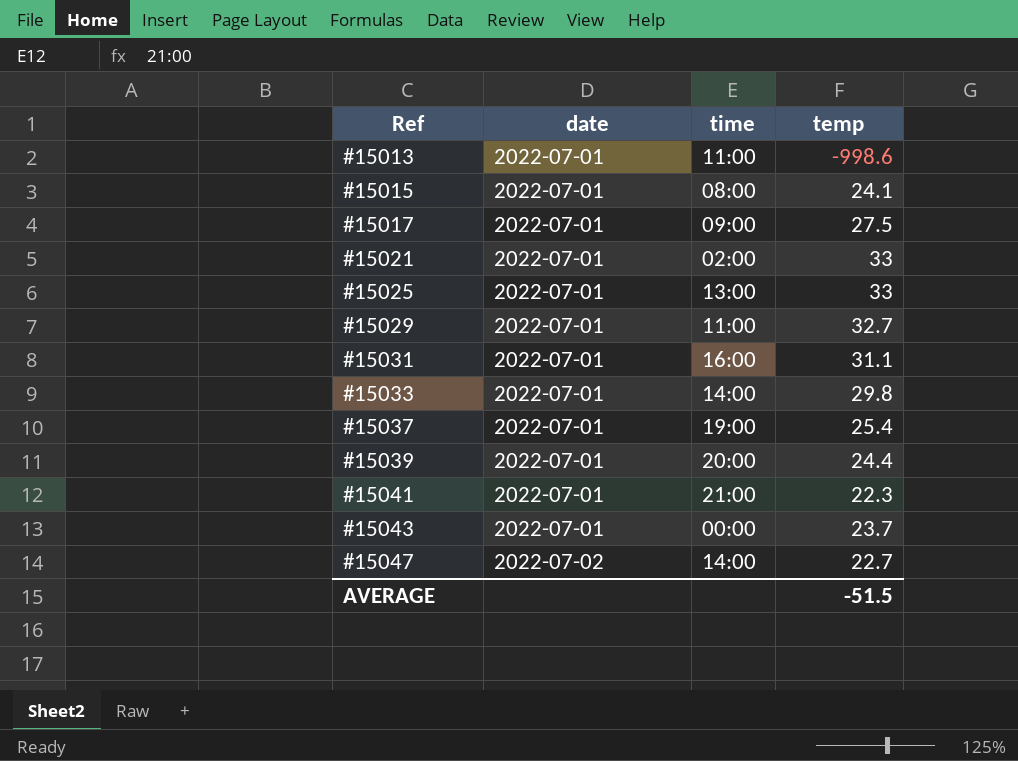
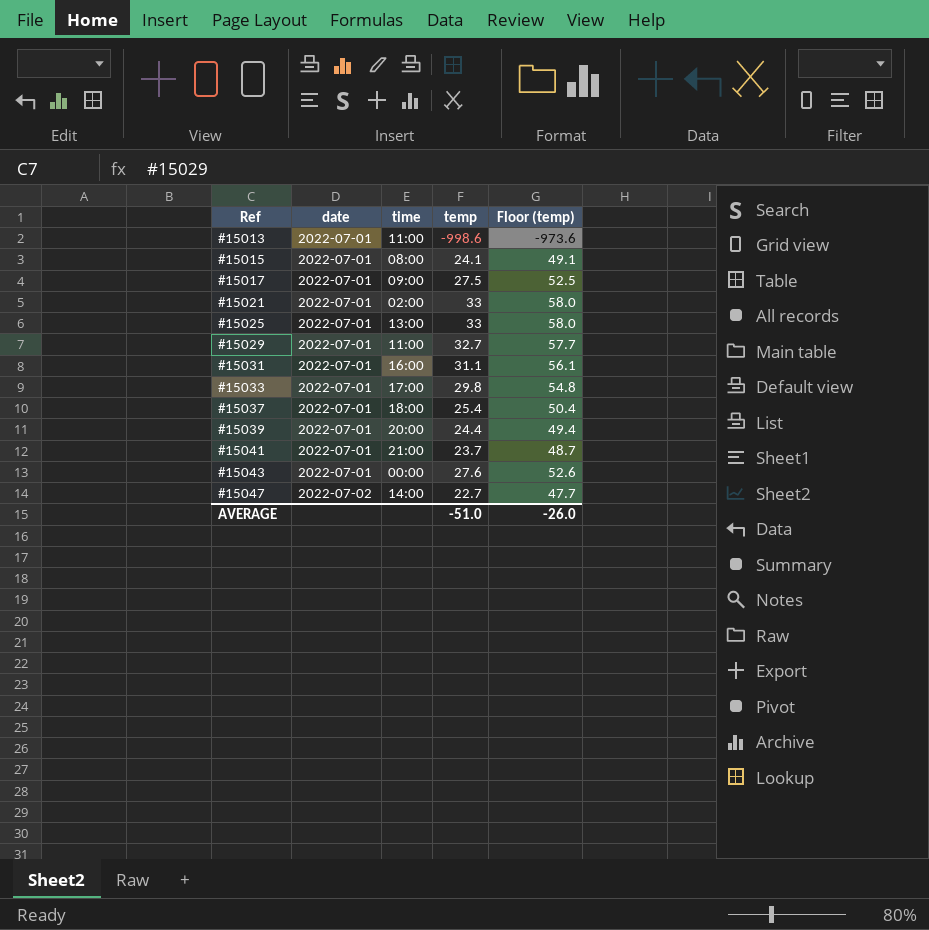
column Floor (temp) | formula: none -> [temp] + 25
#15033 | time: 14:00 -> 17:00
#15037 | time: 19:00 -> 18:00
#15041 | temp: 22.3 -> 23.7
#15043 | temp: 23.7 -> 27.6
AVERAGE | temp: -51.5 -> -51.0

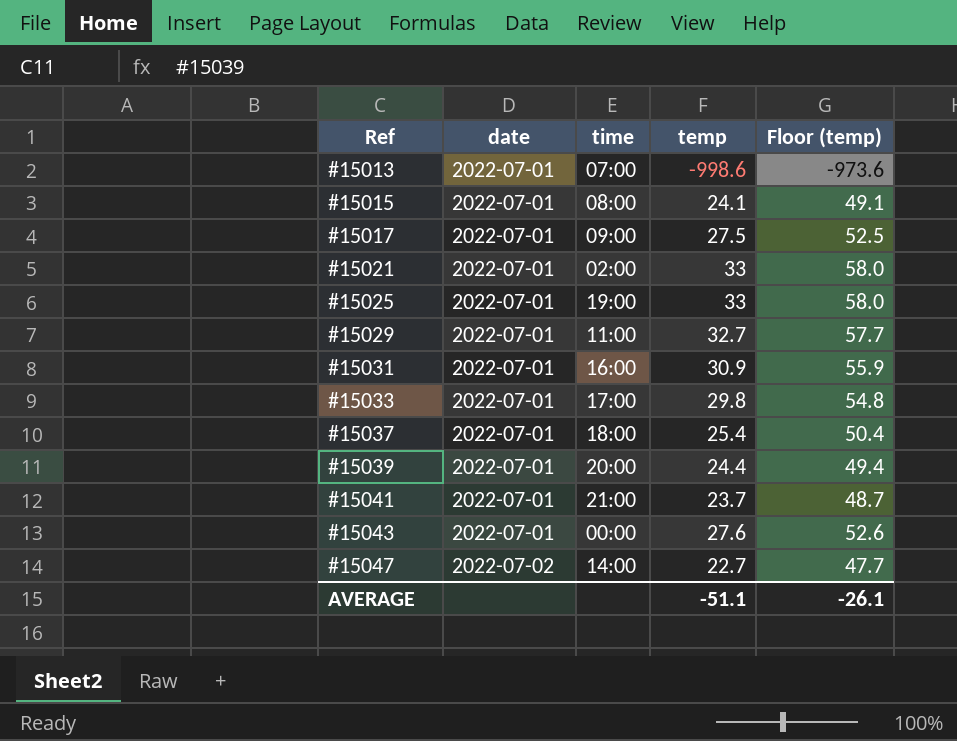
#15013 | time: 11:00 -> 07:00
#15025 | time: 13:00 -> 19:00
#15031 | temp: 31.1 -> 30.9
#15031 | Floor (temp): 56.1 -> 55.9
AVERAGE | temp: -51.0 -> -51.1
AVERAGE | Floor (temp): -26.0 -> -26.1

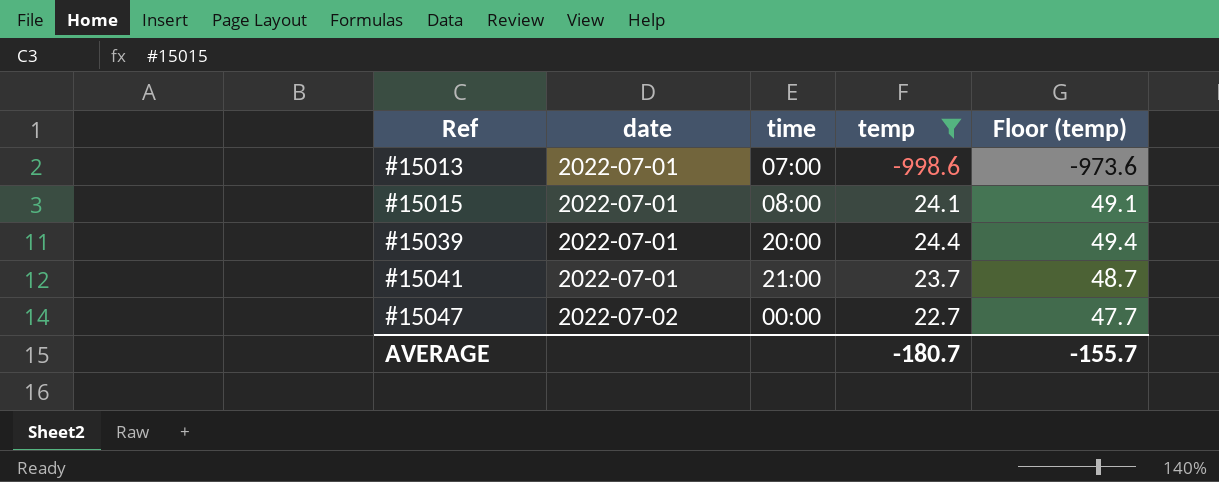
filter: none -> temp <= 24.4
#15047 | time: 14:00 -> 00:00
AVERAGE | temp: -51.1 -> -180.7
AVERAGE | Floor (temp): -26.1 -> -155.7

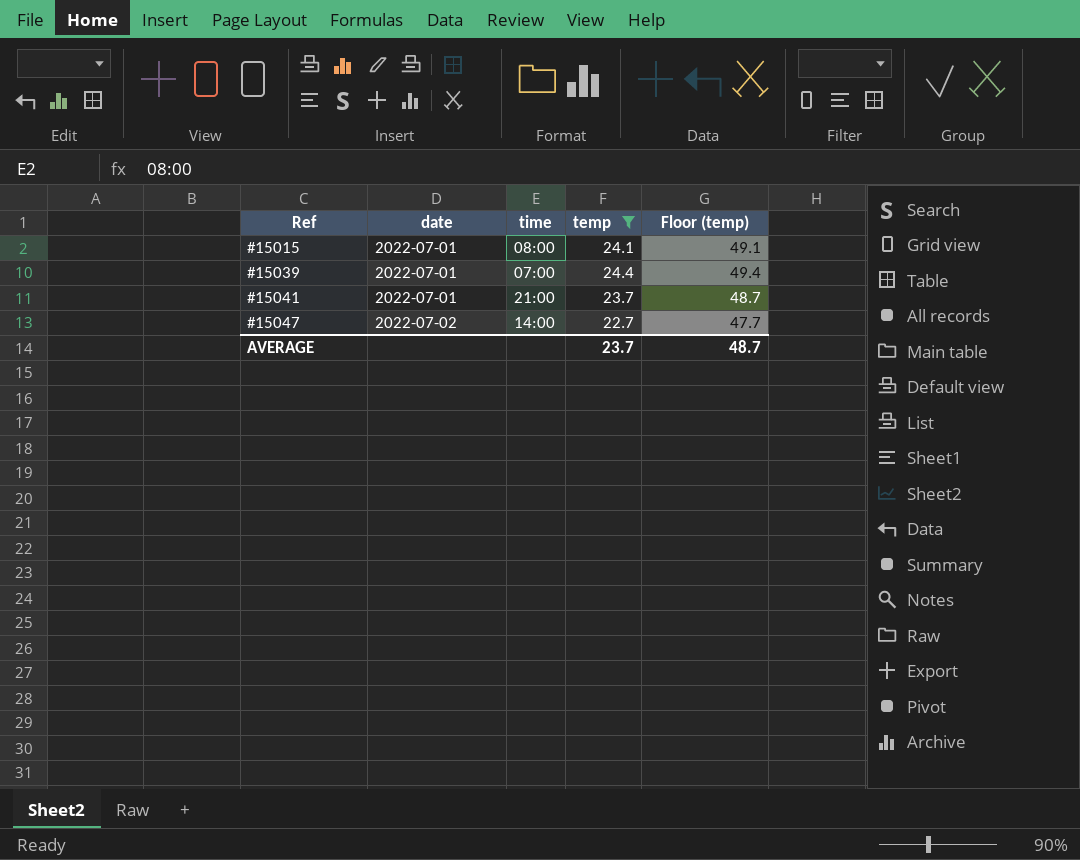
row #15013: 2022-07-01 | 07:00 | -998.6 | -973.6 -> none
#15039 | time: 20:00 -> 07:00
#15047 | time: 00:00 -> 14:00
AVERAGE | temp: -180.7 -> 23.7
AVERAGE | Floor (temp): -155.7 -> 48.7

